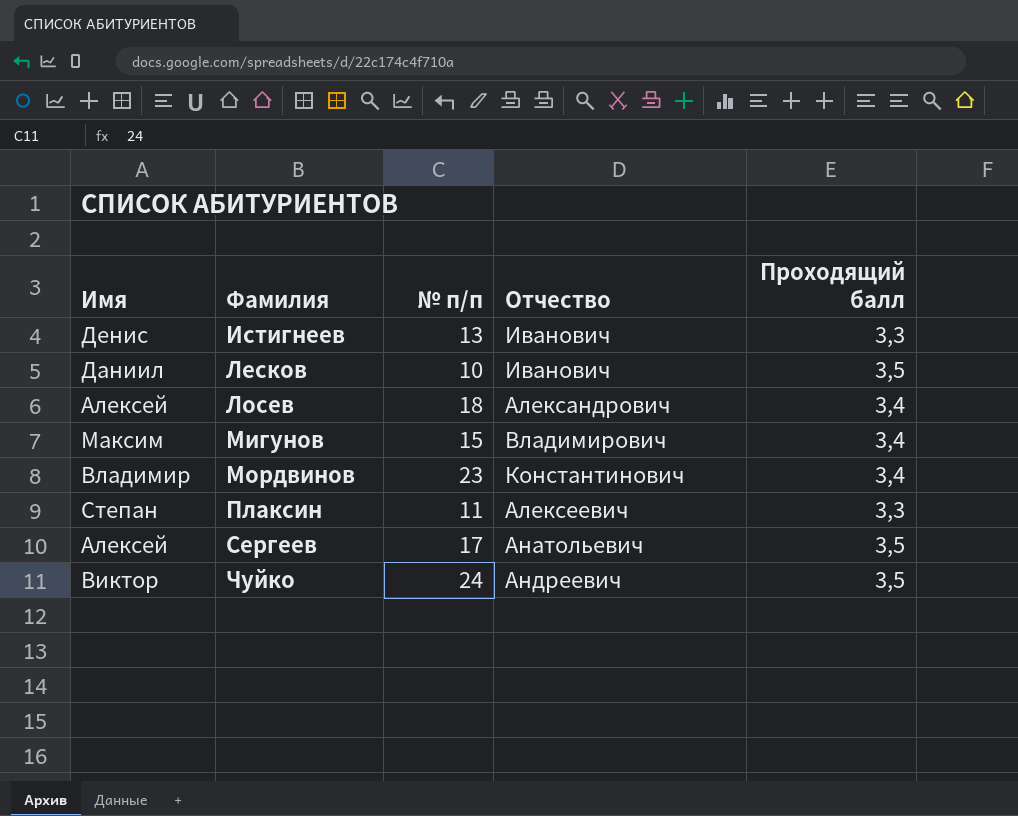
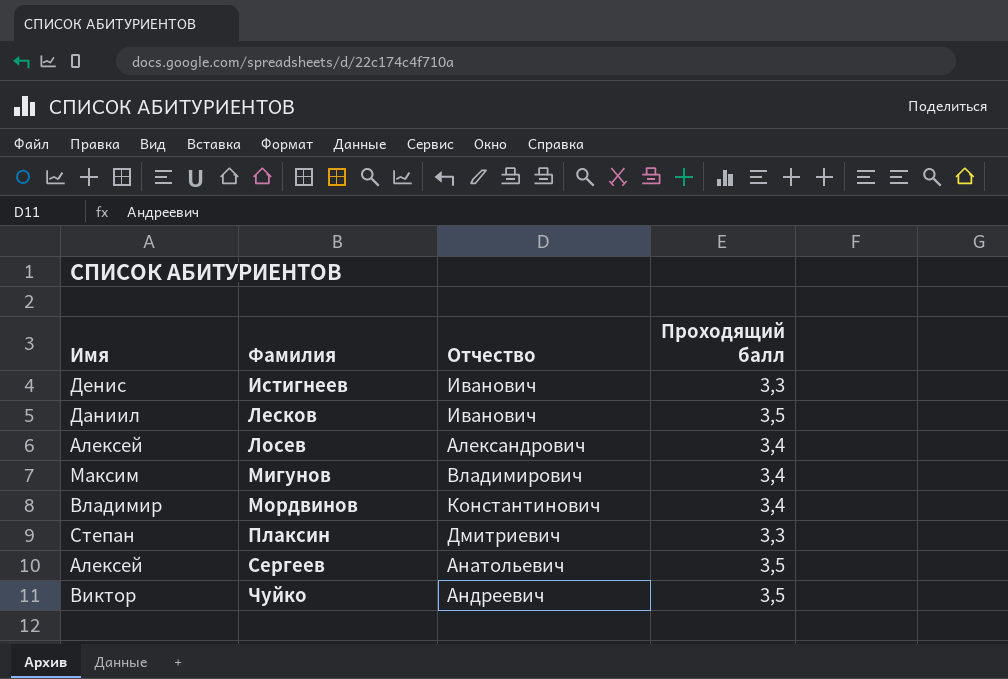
column № п/п | position: 3 -> none
Плаксин | Отчество: Алексеевич -> Дмитриевич

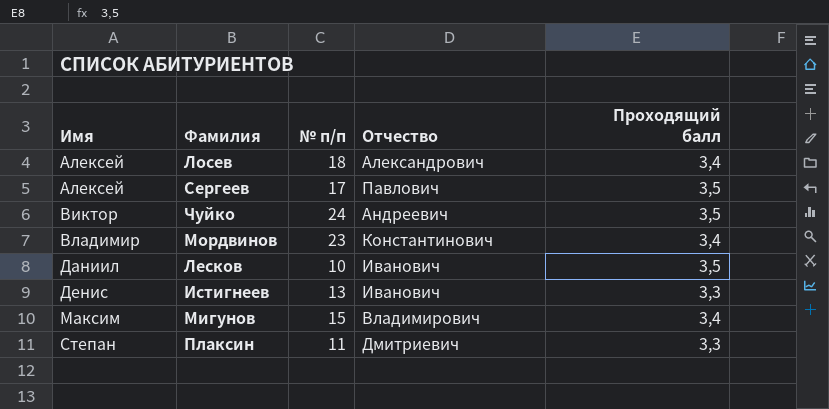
row order: Фамилия ascending -> Имя ascending
column № п/п | position: none -> 3
Сергеев | Отчество: Анатольевич -> Павлович

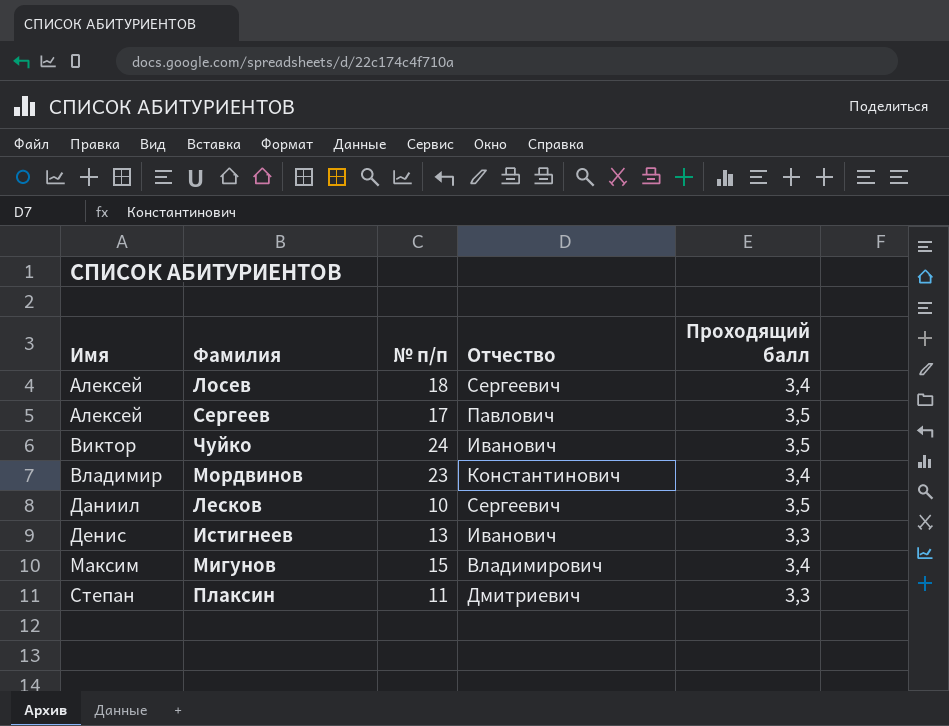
Лосев | Отчество: Александрович -> Сергеевич
Чуйко | Отчество: Андреевич -> Иванович
Лесков | Отчество: Иванович -> Сергеевич

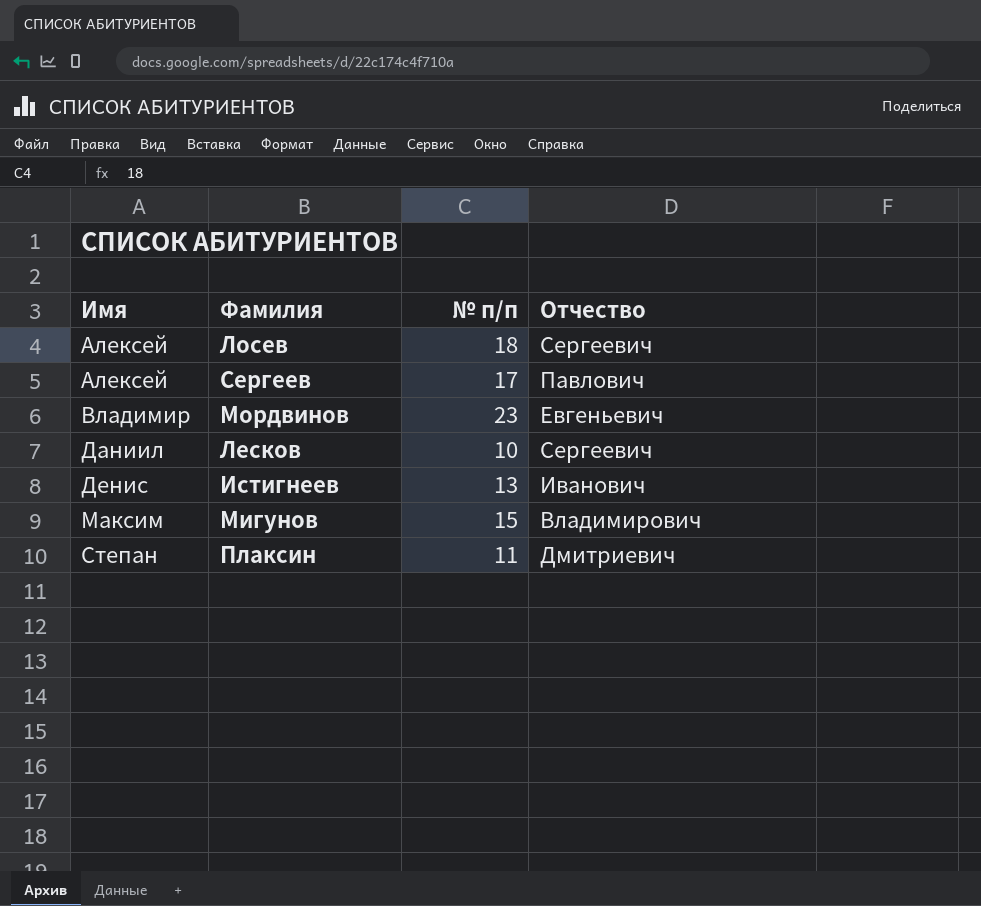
column Проходящий балл | position: 5 -> none
row Чуйко: Виктор | 24 | Иванович | 3,5 -> none
Мордвинов | Отчество: Константинович -> Евгеньевич

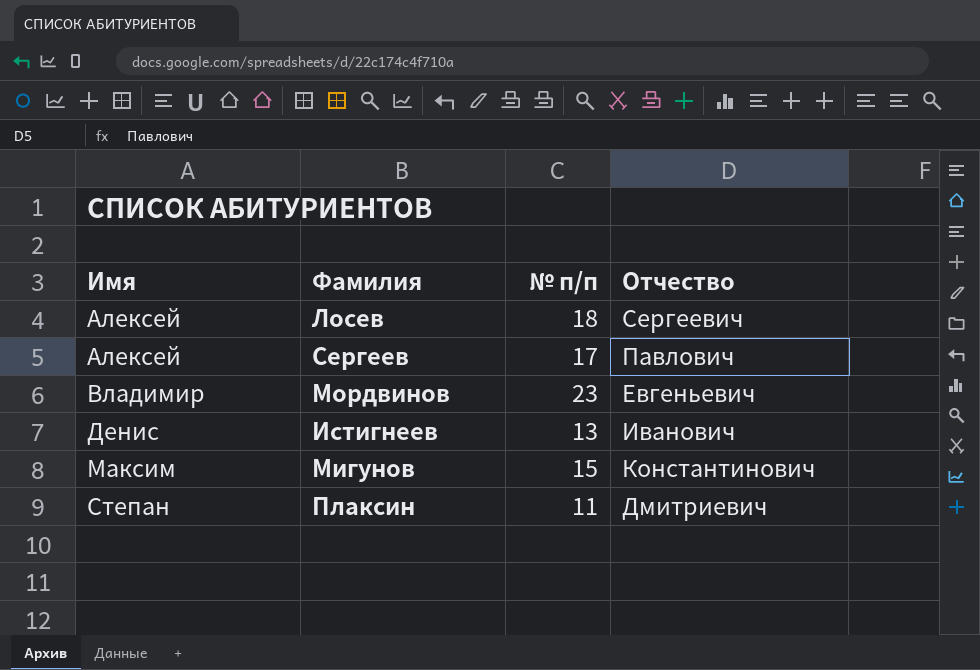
row Лесков: Даниил | 10 | Сергеевич -> none
Мигунов | Отчество: Владимирович -> Константинович

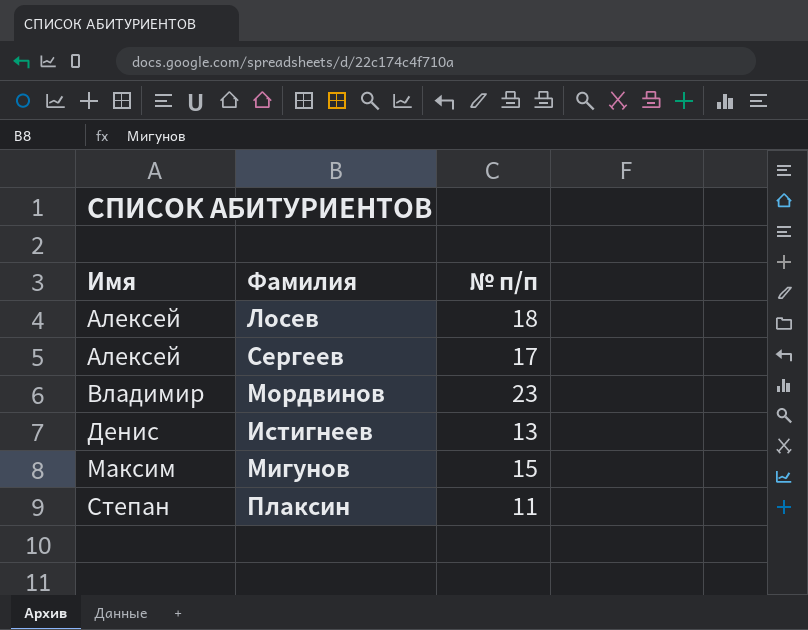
column Отчество | position: 4 -> none

